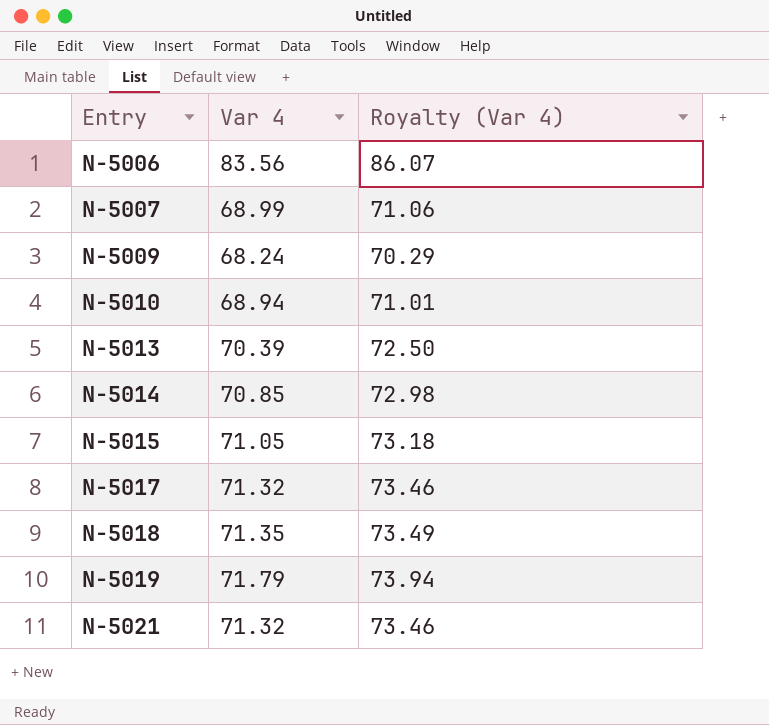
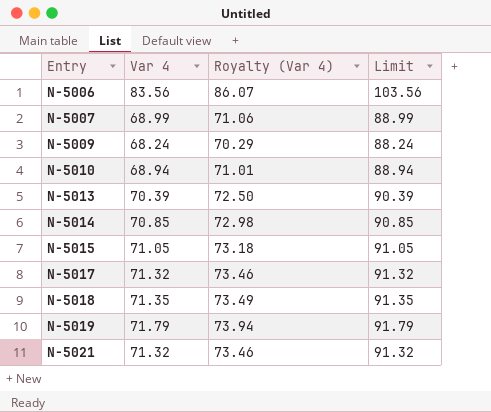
column Limit | formula: none -> [Var 4] + 20

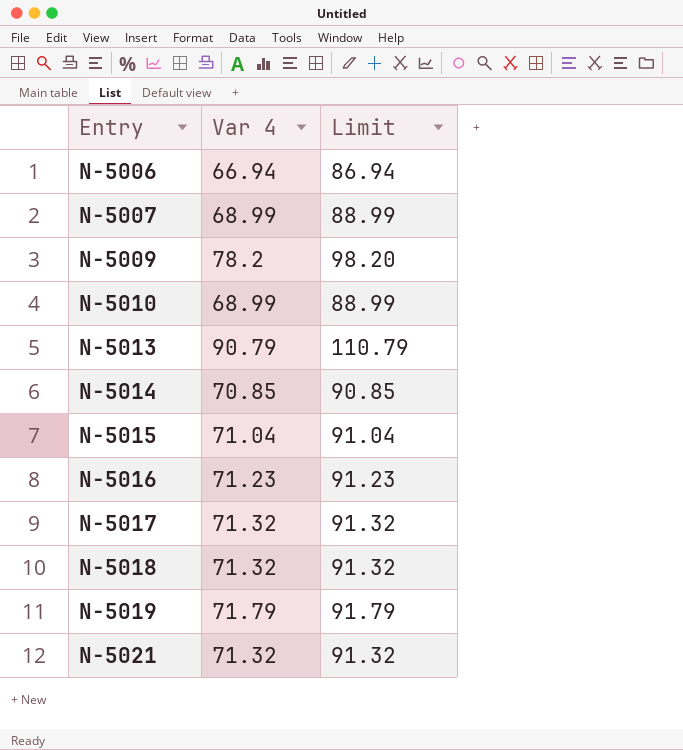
column Royalty (Var 4) | formula: [Var 4] * 1.03 -> none
N-5006 | Var 4: 83.56 -> 66.94
N-5006 | Limit: 103.56 -> 86.94
N-5009 | Var 4: 68.24 -> 78.2
N-5009 | Limit: 88.24 -> 98.20
N-5010 | Var 4: 68.94 -> 68.99
N-5010 | Limit: 88.94 -> 88.99
N-5013 | Var 4: 70.39 -> 90.79
N-5013 | Limit: 90.39 -> 110.79
N-5015 | Var 4: 71.05 -> 71.04
N-5015 | Limit: 91.05 -> 91.04
row N-5016: none -> 71.23 | 91.23
N-5018 | Var 4: 71.35 -> 71.32
N-5018 | Limit: 91.35 -> 91.32

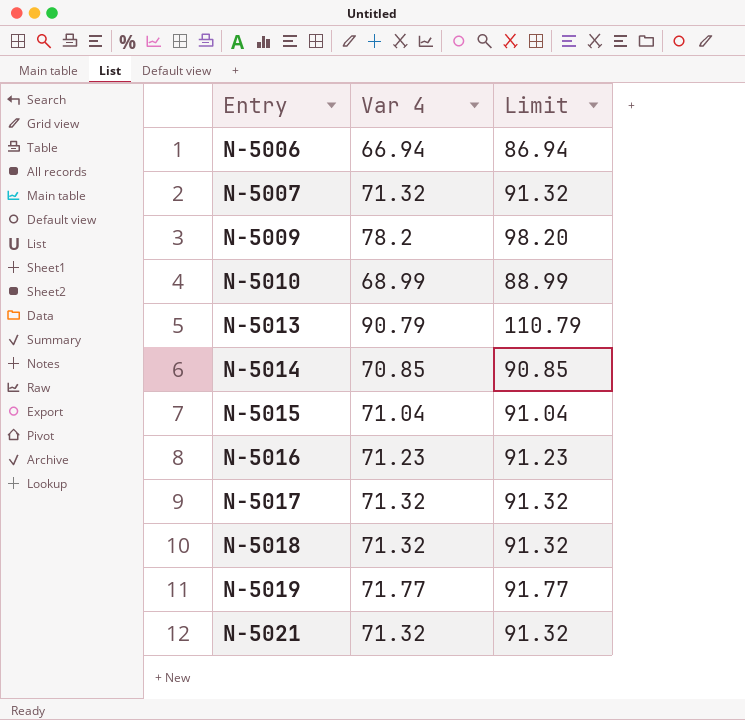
N-5007 | Var 4: 68.99 -> 71.32
N-5007 | Limit: 88.99 -> 91.32
N-5019 | Var 4: 71.79 -> 71.77
N-5019 | Limit: 91.79 -> 91.77

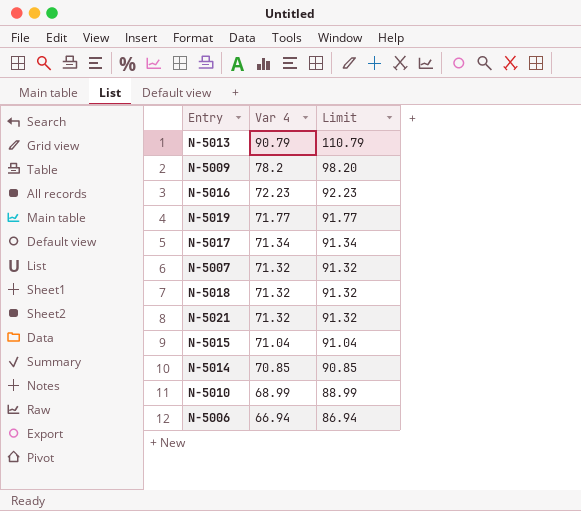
row order: Entry ascending -> Var 4 descending
N-5016 | Var 4: 71.23 -> 72.23
N-5016 | Limit: 91.23 -> 92.23
N-5017 | Var 4: 71.32 -> 71.34
N-5017 | Limit: 91.32 -> 91.34

